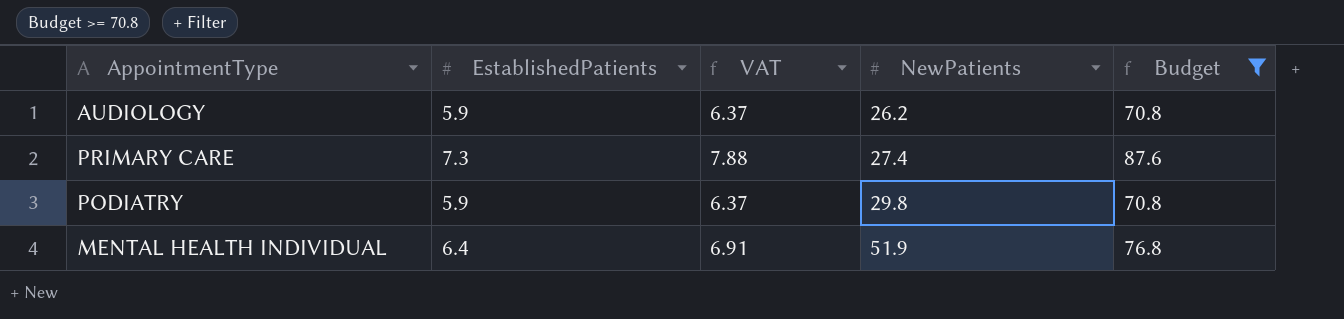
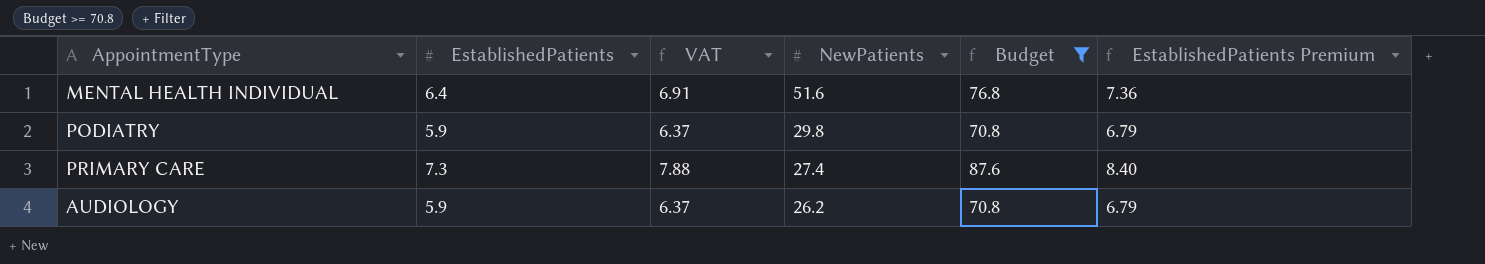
row order: NewPatients ascending -> NewPatients descending
column EstablishedPatients Premium | formula: none -> [EstablishedPatients] * 1.15
MENTAL HEALTH INDIVIDUAL | NewPatients: 51.9 -> 51.6

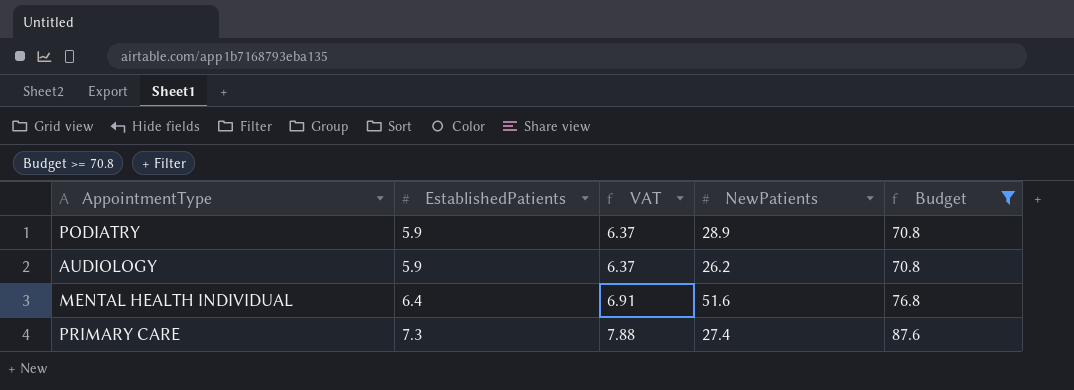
row order: NewPatients descending -> EstablishedPatients ascending
column EstablishedPatients Premium | formula: [EstablishedPatients] * 1.15 -> none
PODIATRY | NewPatients: 29.8 -> 28.9

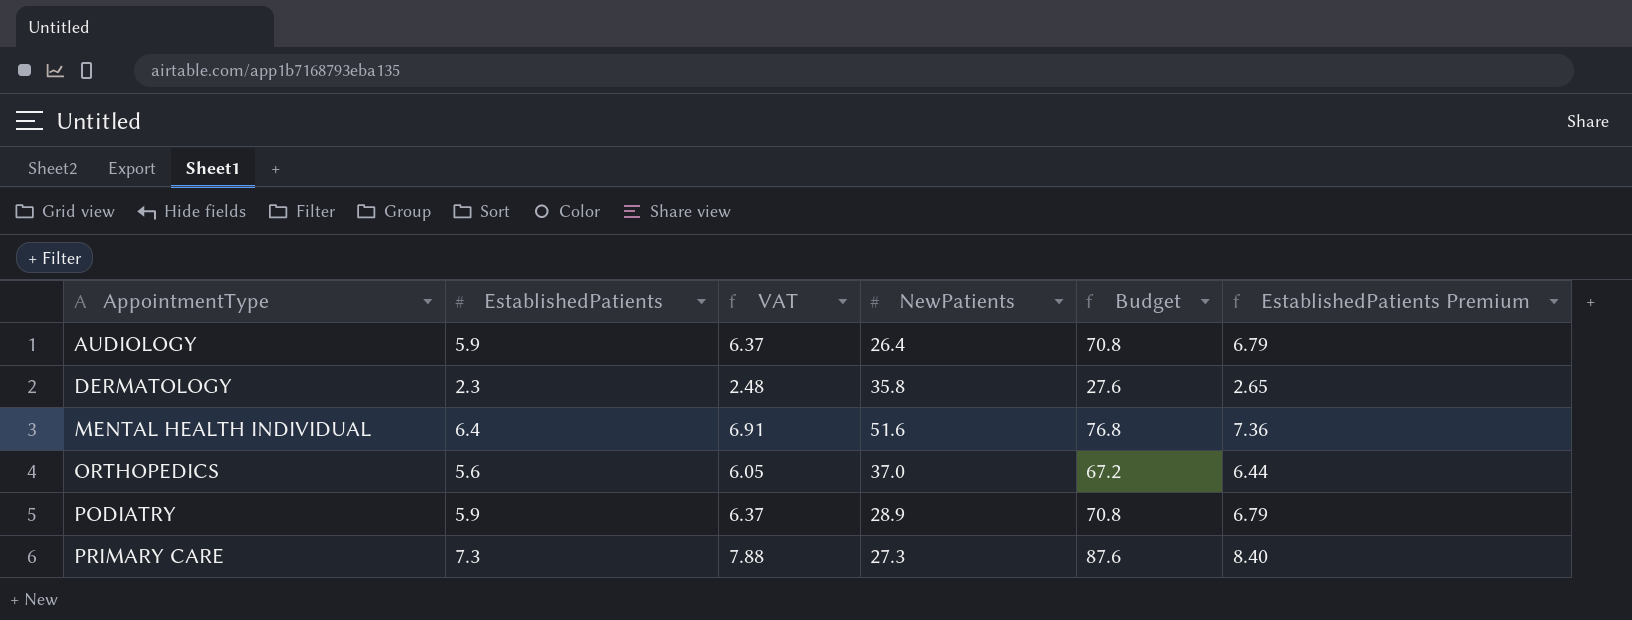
filter: Budget >= 70.8 -> none
row order: EstablishedPatients ascending -> AppointmentType ascending
column EstablishedPatients Premium | formula: none -> [EstablishedPatients] * 1.15
AUDIOLOGY | NewPatients: 26.2 -> 26.4
PRIMARY CARE | NewPatients: 27.4 -> 27.3

